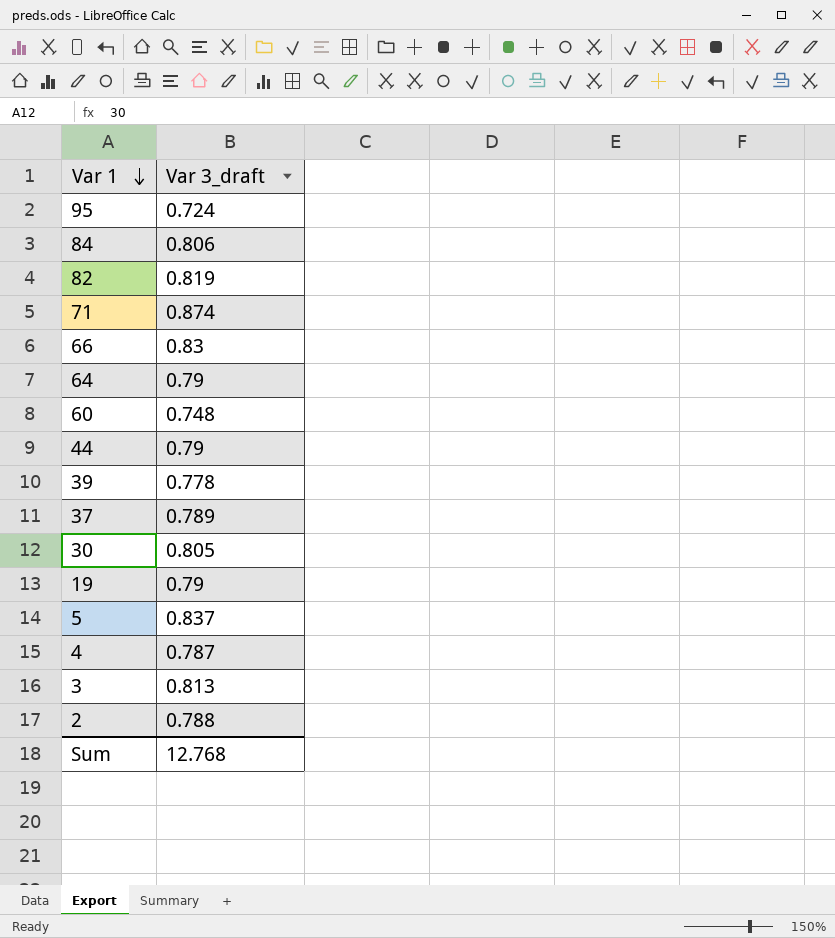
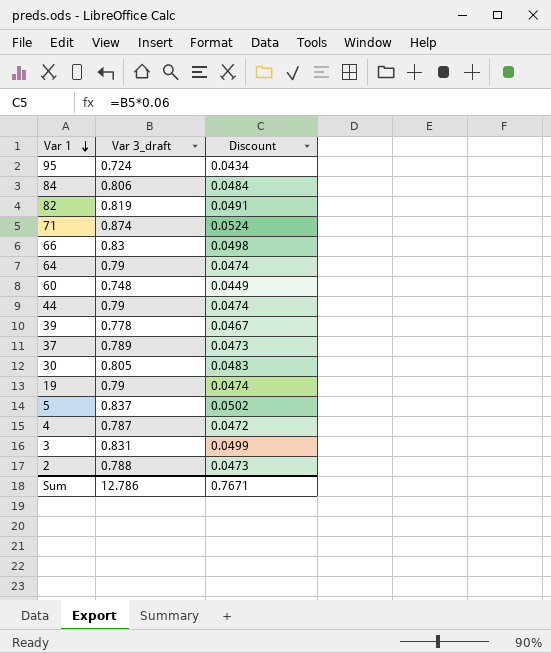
column Discount | formula: none -> [Var 3_draft] * 0.06
3 | Var 3_draft: 0.813 -> 0.831
Sum | Var 3_draft: 12.768 -> 12.786

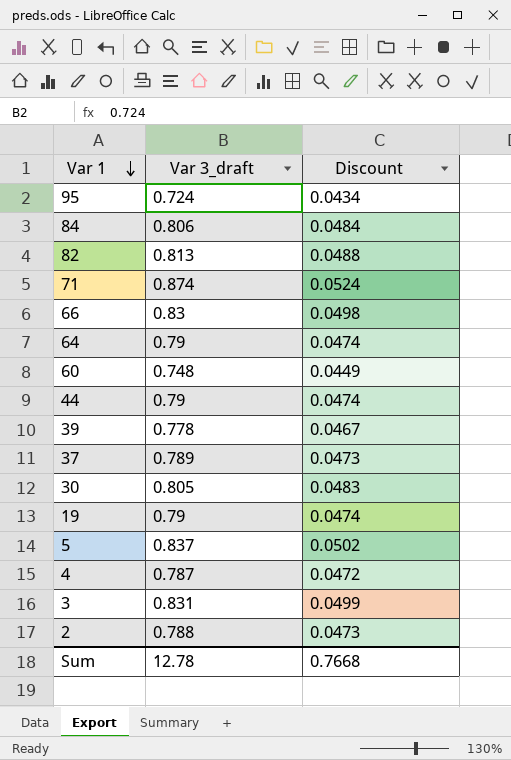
82 | Var 3_draft: 0.819 -> 0.813
82 | Discount: 0.0491 -> 0.0488
Sum | Var 3_draft: 12.786 -> 12.78
Sum | Discount: 0.7671 -> 0.7668

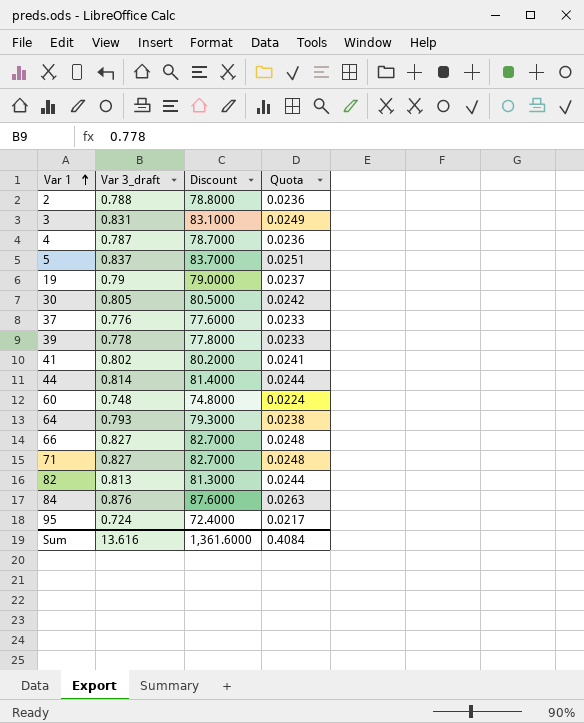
row order: Var 1 descending -> Var 1 ascending
column Discount | formula: [Var 3_draft] * 0.06 -> [Var 3_draft] * 100
column Quota | formula: none -> [Var 3_draft] * 0.03
37 | Var 3_draft: 0.789 -> 0.776
row 41: none -> 0.802 | 80.2000 | 0.0241
44 | Var 3_draft: 0.79 -> 0.814
64 | Var 3_draft: 0.79 -> 0.793
66 | Var 3_draft: 0.83 -> 0.827
71 | Var 3_draft: 0.874 -> 0.827
84 | Var 3_draft: 0.806 -> 0.876
Sum | Var 3_draft: 12.78 -> 13.616
Sum | Discount: 0.7668 -> 1,361.6000

